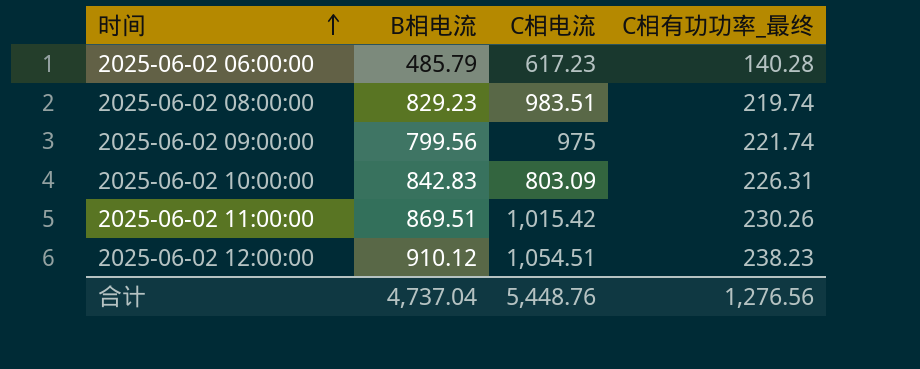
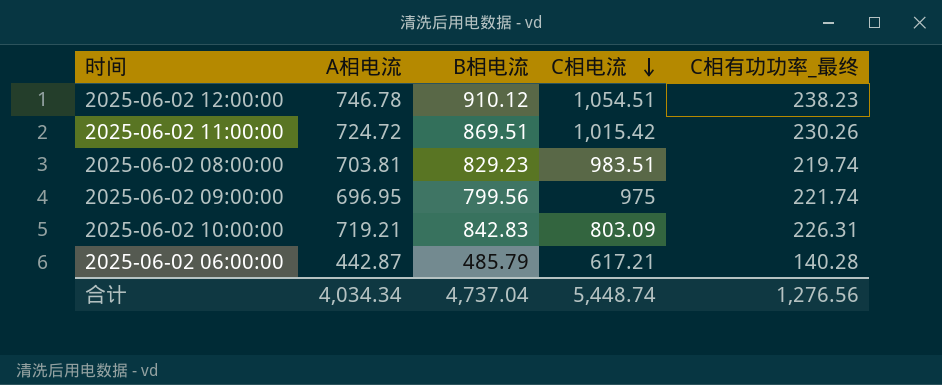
row order: 时间 ascending -> C相电流 descending
column A相电流 | position: none -> 2
2025-06-02 06:00:00 | C相电流: 617.23 -> 617.21
合计 | C相电流: 5,448.76 -> 5,448.74

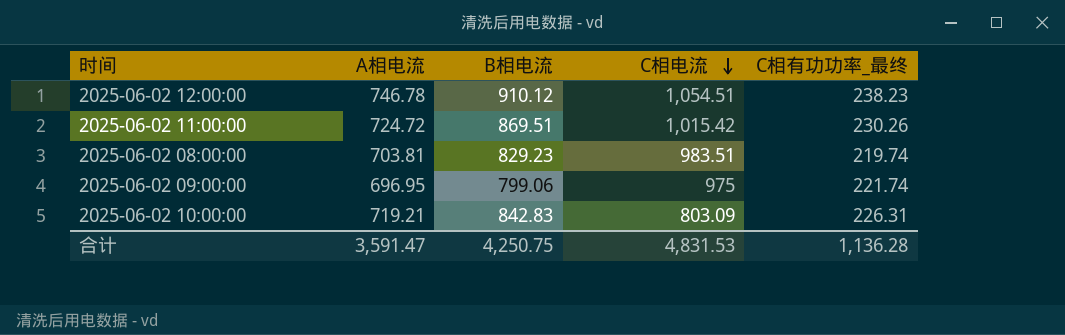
row 2025-06-02 06:00:00: 442.87 | 485.79 | 617.21 | 140.28 -> none
2025-06-02 09:00:00 | B相电流: 799.56 -> 799.06
合计 | A相电流: 4,034.34 -> 3,591.47
合计 | B相电流: 4,737.04 -> 4,250.75
合计 | C相电流: 5,448.74 -> 4,831.53
合计 | C相有功功率_最终: 1,276.56 -> 1,136.28

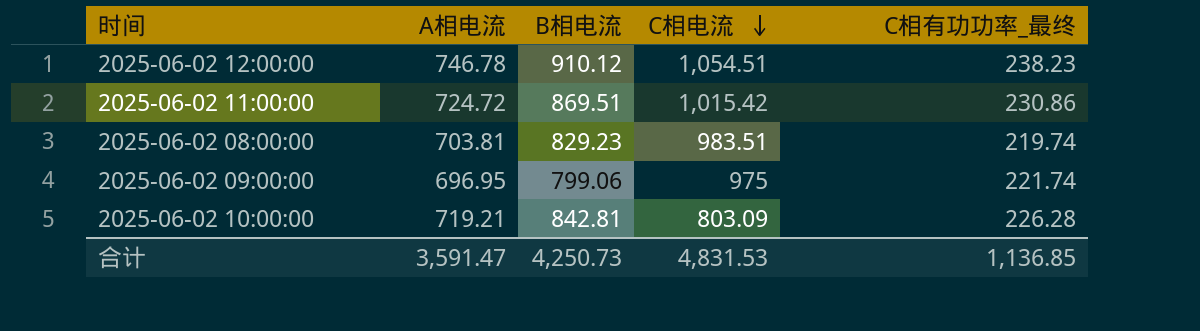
2025-06-02 11:00:00 | C相有功功率_最终: 230.26 -> 230.86
2025-06-02 10:00:00 | B相电流: 842.83 -> 842.81
2025-06-02 10:00:00 | C相有功功率_最终: 226.31 -> 226.28
合计 | B相电流: 4,250.75 -> 4,250.73
合计 | C相有功功率_最终: 1,136.28 -> 1,136.85

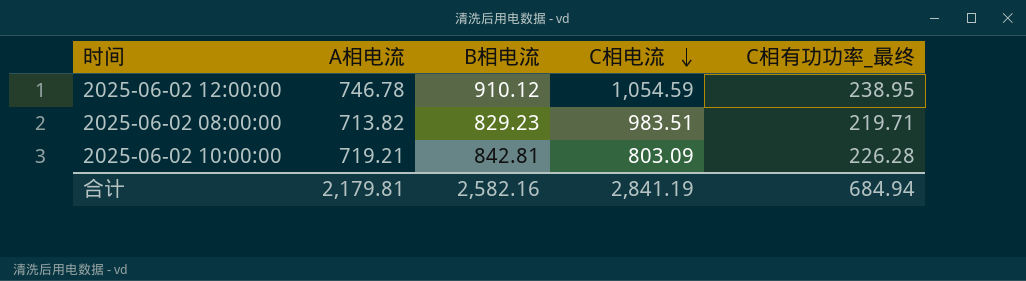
row 2025-06-02 11:00:00: 724.72 | 869.51 | 1,015.42 | 230.86 -> none
row 2025-06-02 09:00:00: 696.95 | 799.06 | 975 | 221.74 -> none
2025-06-02 12:00:00 | C相电流: 1,054.51 -> 1,054.59
2025-06-02 12:00:00 | C相有功功率_最终: 238.23 -> 238.95
2025-06-02 08:00:00 | A相电流: 703.81 -> 713.82
2025-06-02 08:00:00 | C相有功功率_最终: 219.74 -> 219.71
合计 | A相电流: 3,591.47 -> 2,179.81
合计 | B相电流: 4,250.73 -> 2,582.16
合计 | C相电流: 4,831.53 -> 2,841.19
合计 | C相有功功率_最终: 1,136.85 -> 684.94

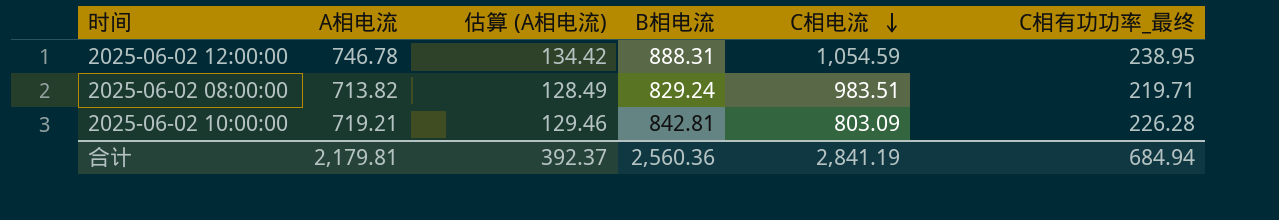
column 估算 (A相电流) | formula: none -> [A相电流] * 0.18
2025-06-02 12:00:00 | B相电流: 910.12 -> 888.31
2025-06-02 08:00:00 | B相电流: 829.23 -> 829.24
合计 | B相电流: 2,582.16 -> 2,560.36

